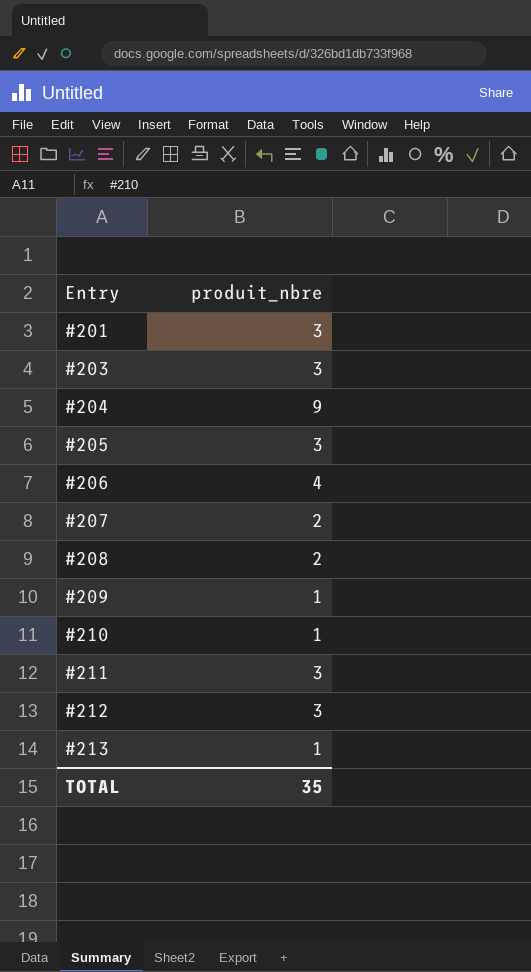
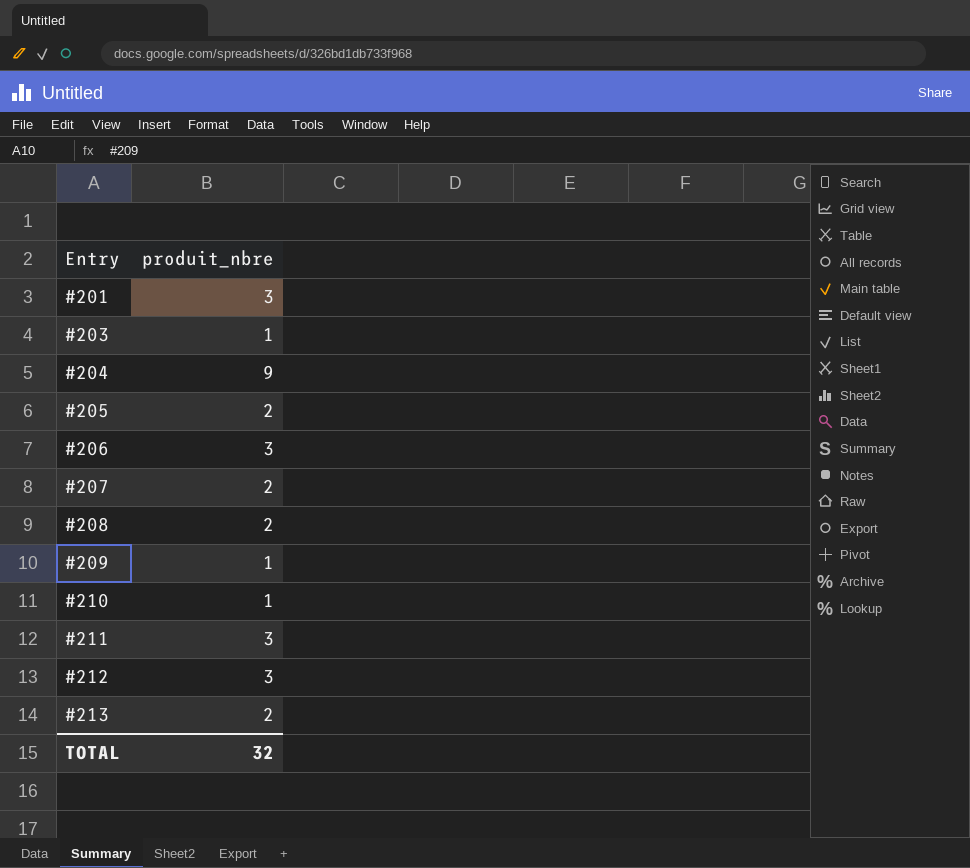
#203 | produit_nbre: 3 -> 1
#205 | produit_nbre: 3 -> 2
#206 | produit_nbre: 4 -> 3
#213 | produit_nbre: 1 -> 2
TOTAL | produit_nbre: 35 -> 32

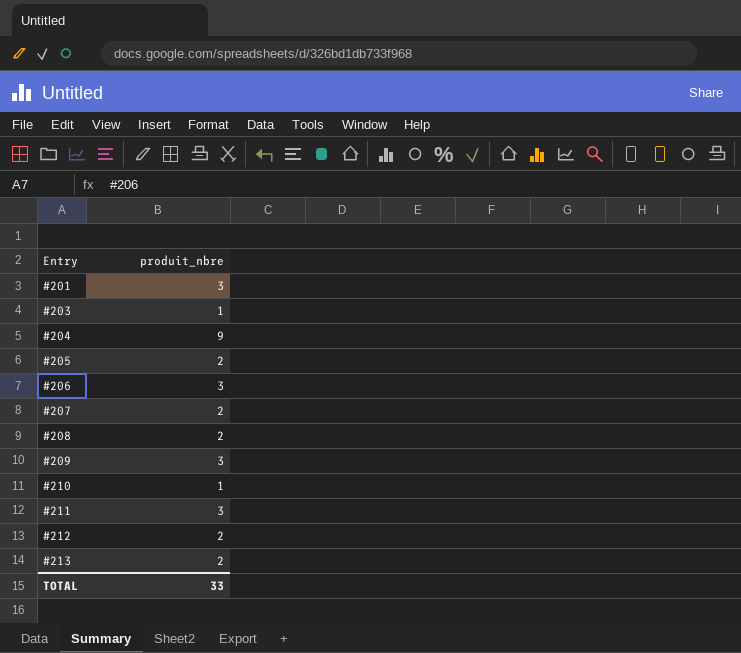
#209 | produit_nbre: 1 -> 3
#212 | produit_nbre: 3 -> 2
TOTAL | produit_nbre: 32 -> 33

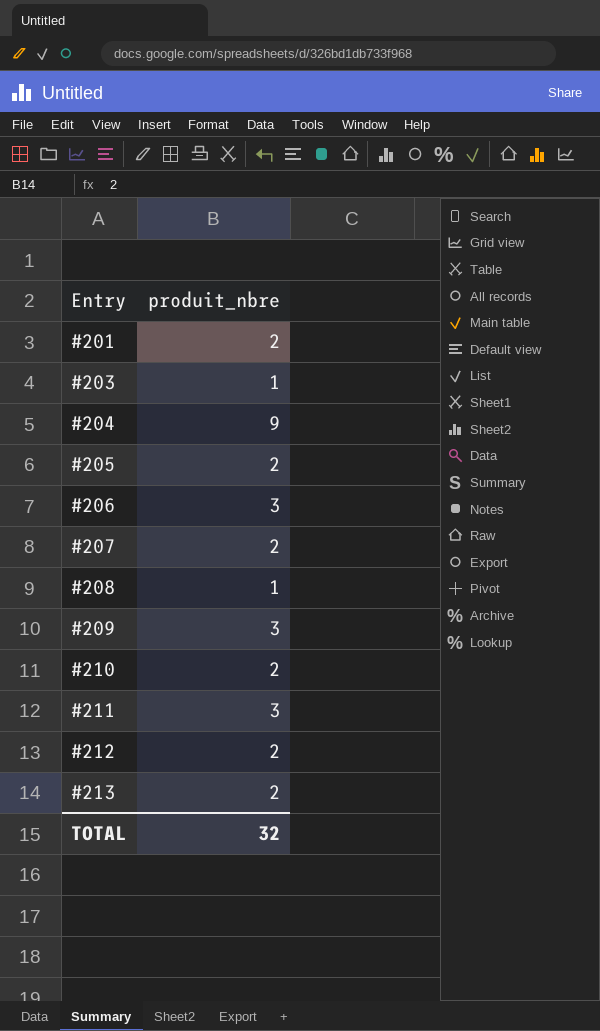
#201 | produit_nbre: 3 -> 2
#208 | produit_nbre: 2 -> 1
#210 | produit_nbre: 1 -> 2
TOTAL | produit_nbre: 33 -> 32

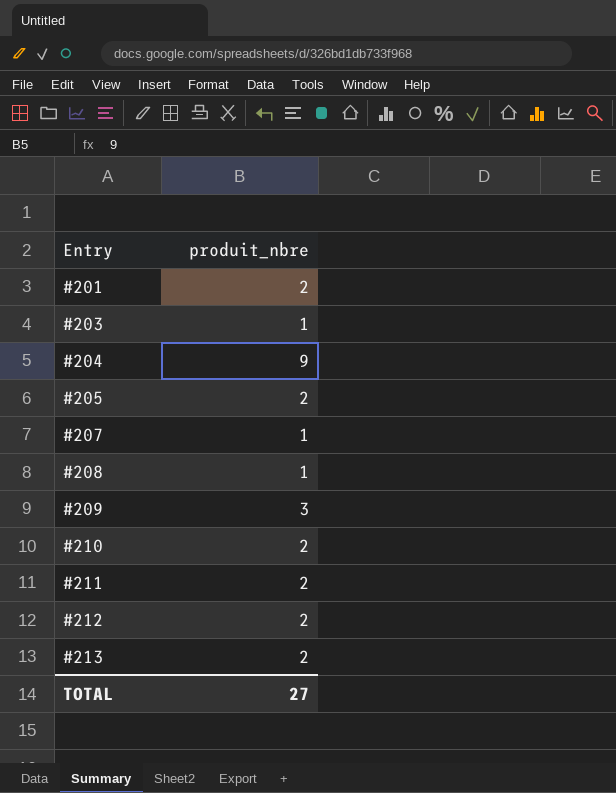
row #206: 3 -> none
#207 | produit_nbre: 2 -> 1
#211 | produit_nbre: 3 -> 2
TOTAL | produit_nbre: 32 -> 27

